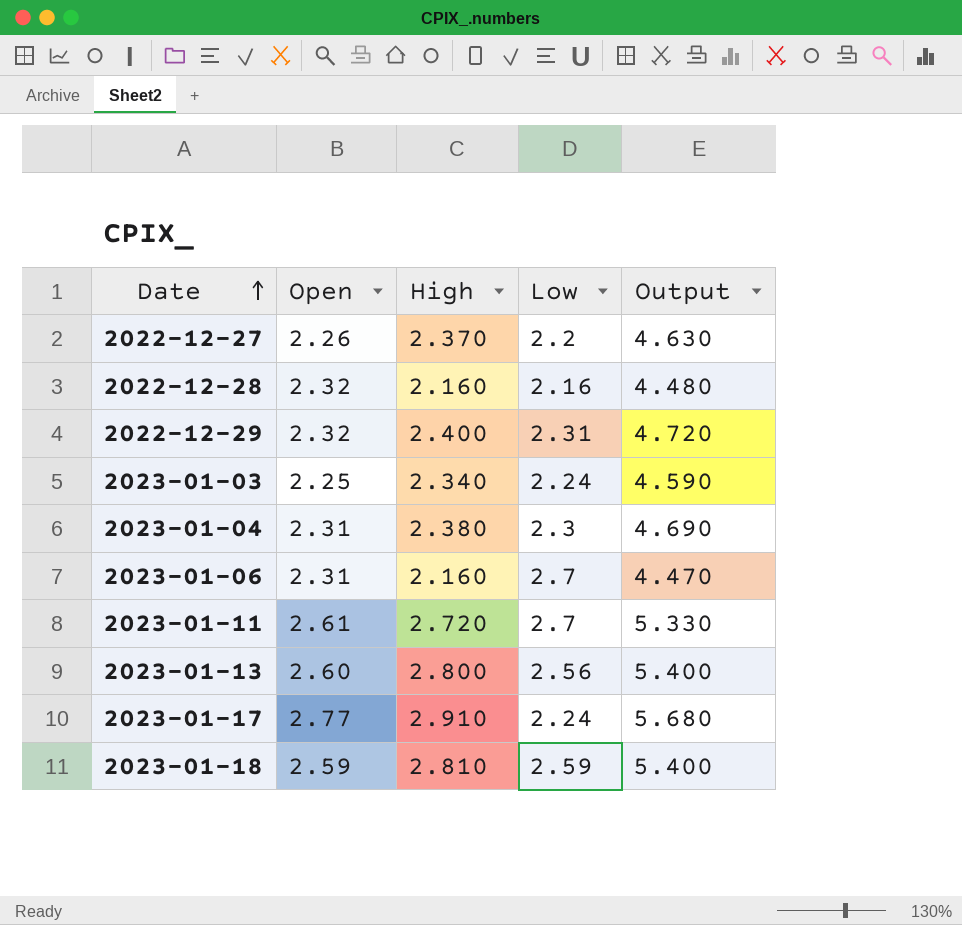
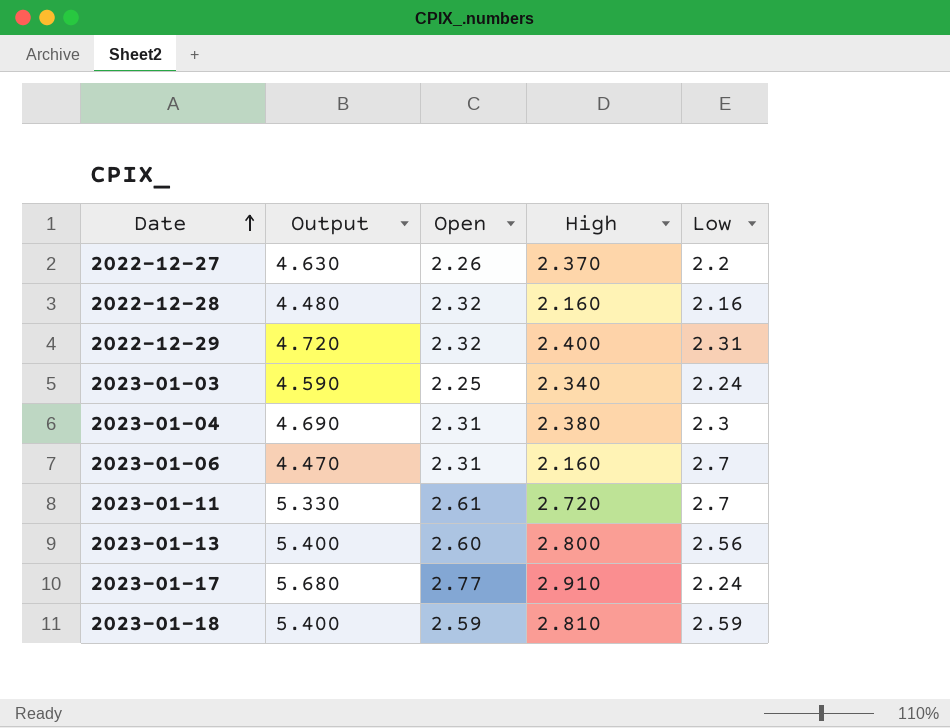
column Output | position: 5 -> 2

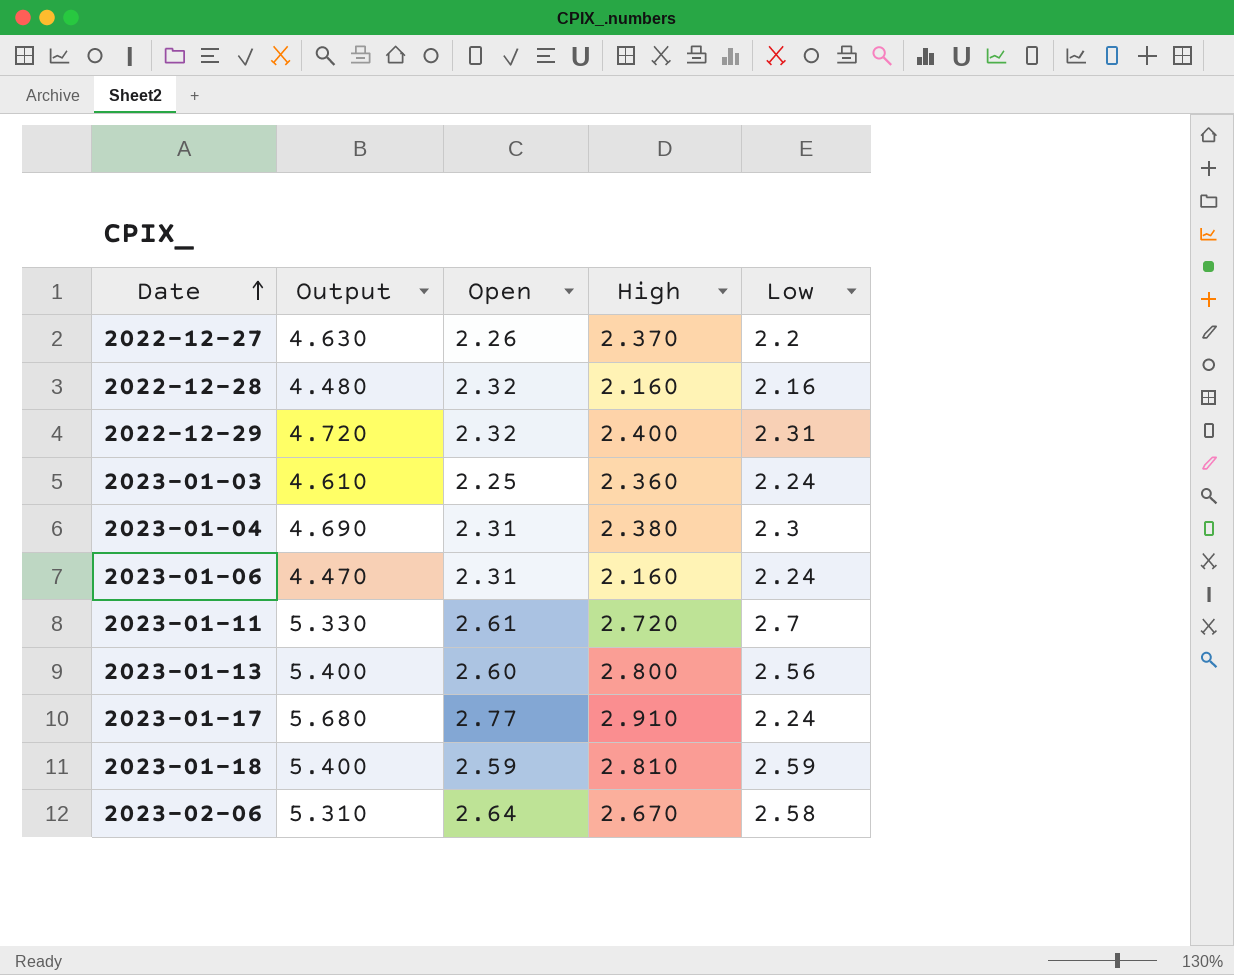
2023-01-03 | Output: 4.590 -> 4.610
2023-01-03 | High: 2.340 -> 2.360
2023-01-06 | Low: 2.7 -> 2.24
row 2023-02-06: none -> 5.310 | 2.64 | 2.670 | 2.58

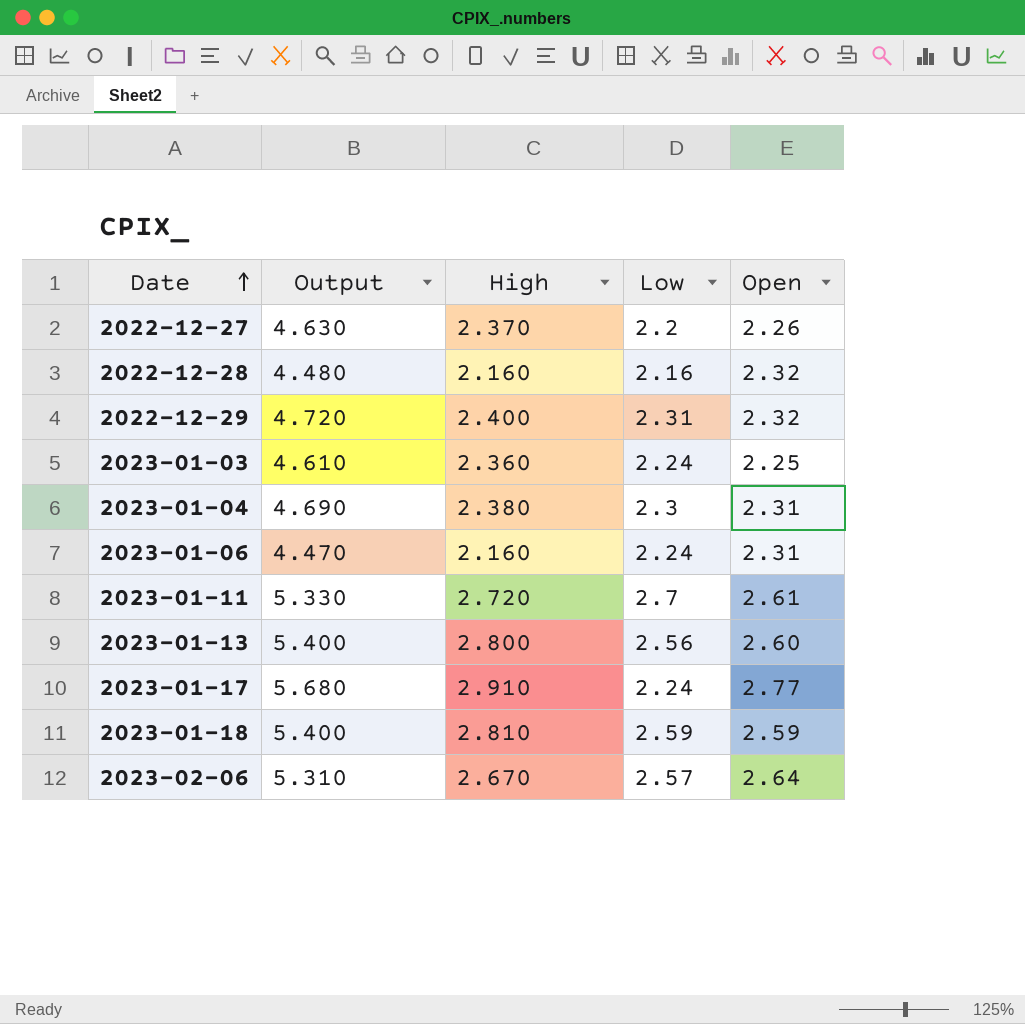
column Open | position: 3 -> 5
2023-02-06 | Low: 2.58 -> 2.57

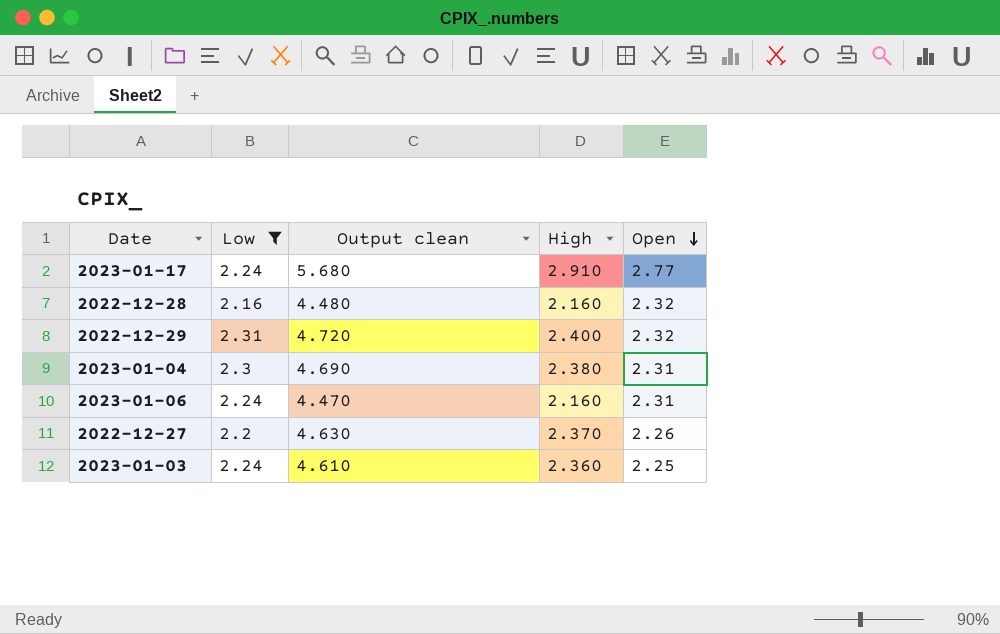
filter: none -> Low <= 2.31
row order: Date ascending -> Open descending
column Low | position: 4 -> 2
column name: Output -> Output clean

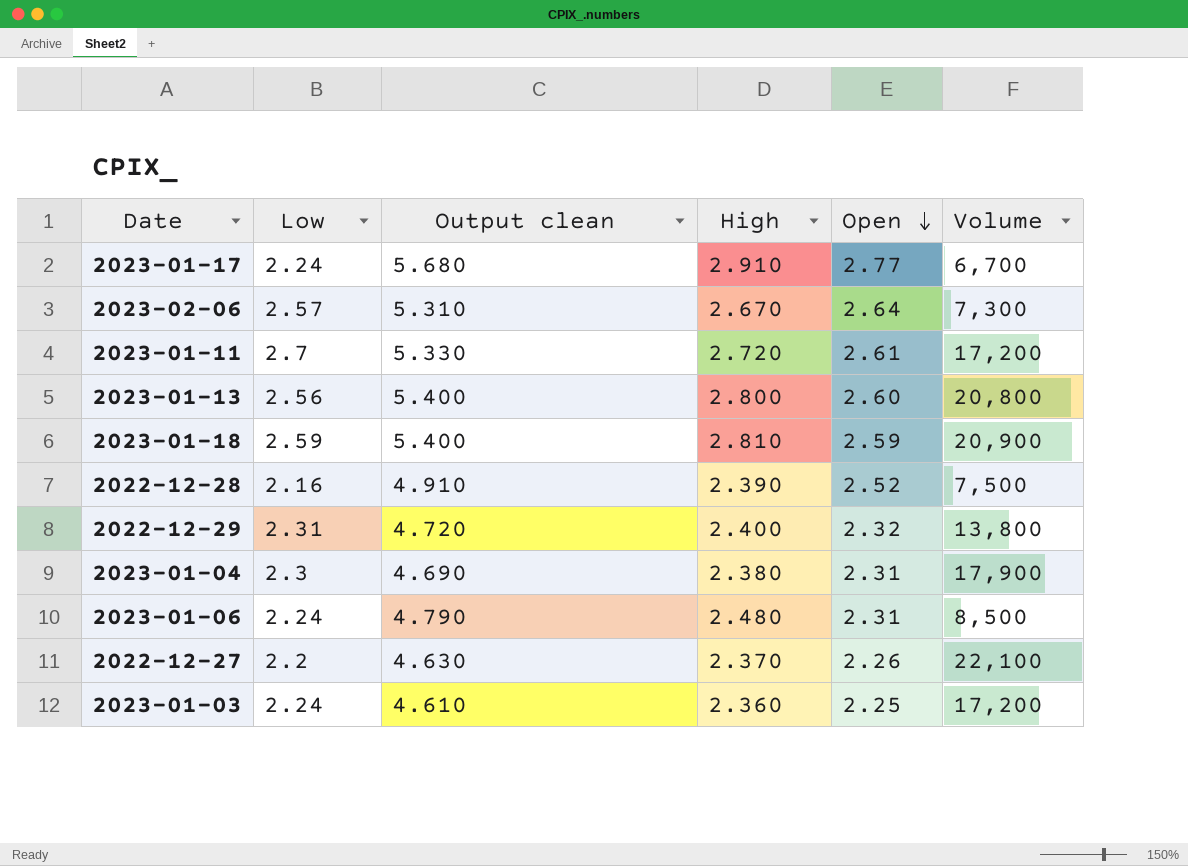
filter: Low <= 2.31 -> none
column Volume | position: none -> 6
2022-12-28 | Output clean: 4.480 -> 4.910
2022-12-28 | High: 2.160 -> 2.390
2022-12-28 | Open: 2.32 -> 2.52
2023-01-06 | Output clean: 4.470 -> 4.790
2023-01-06 | High: 2.160 -> 2.480

